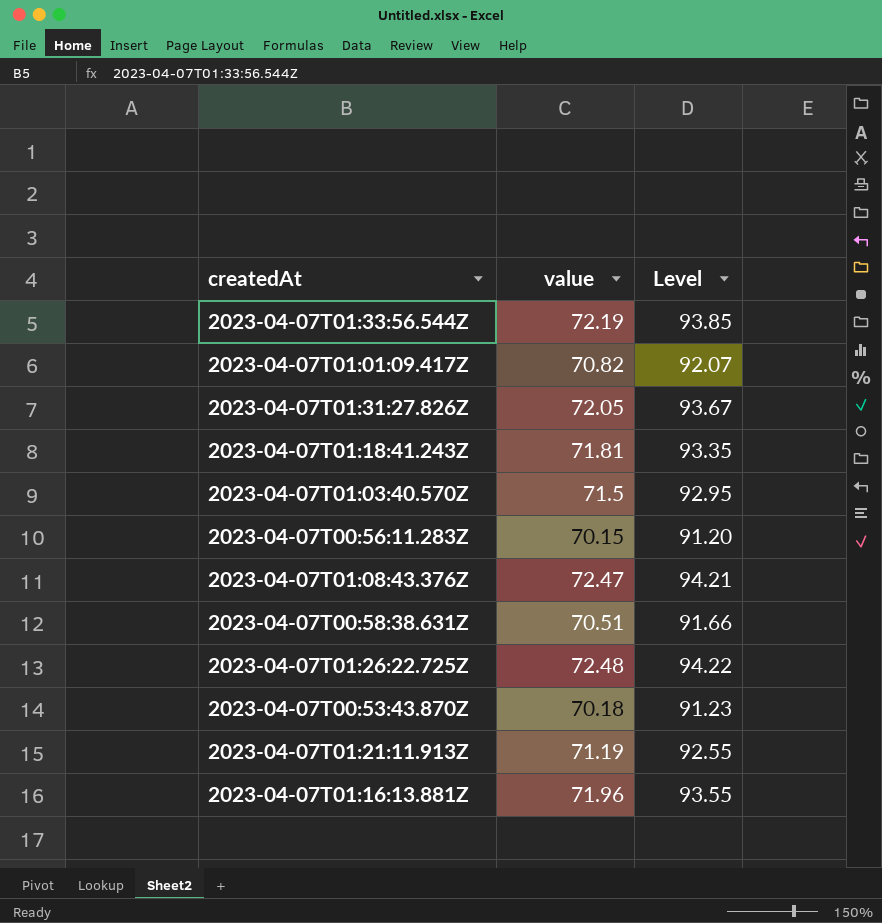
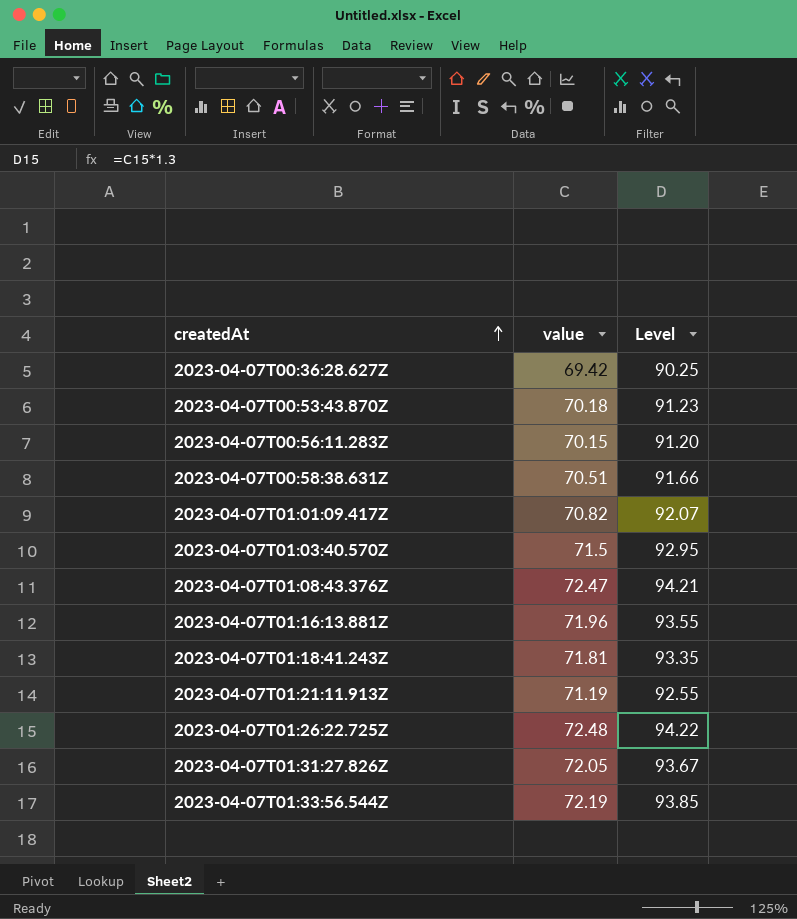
row order: none -> createdAt ascending
row 2023-04-07T00:36:28.627Z: none -> 69.42 | 90.25

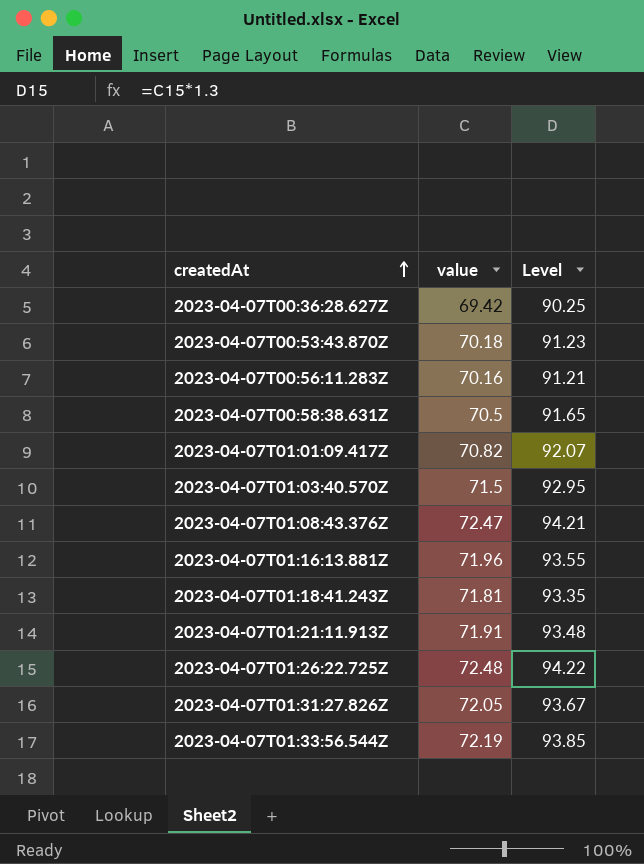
2023-04-07T00:56:11.283Z | value: 70.15 -> 70.16
2023-04-07T00:56:11.283Z | Level: 91.20 -> 91.21
2023-04-07T00:58:38.631Z | value: 70.51 -> 70.5
2023-04-07T00:58:38.631Z | Level: 91.66 -> 91.65
2023-04-07T01:21:11.913Z | value: 71.19 -> 71.91
2023-04-07T01:21:11.913Z | Level: 92.55 -> 93.48

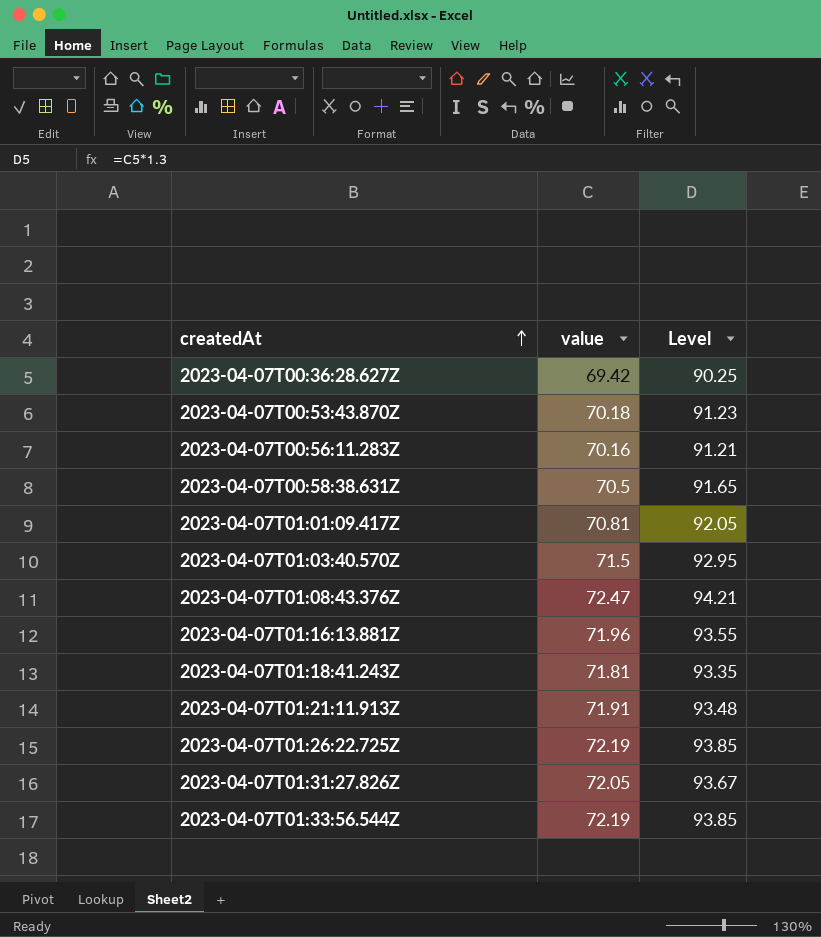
2023-04-07T01:01:09.417Z | value: 70.82 -> 70.81
2023-04-07T01:01:09.417Z | Level: 92.07 -> 92.05
2023-04-07T01:26:22.725Z | value: 72.48 -> 72.19
2023-04-07T01:26:22.725Z | Level: 94.22 -> 93.85

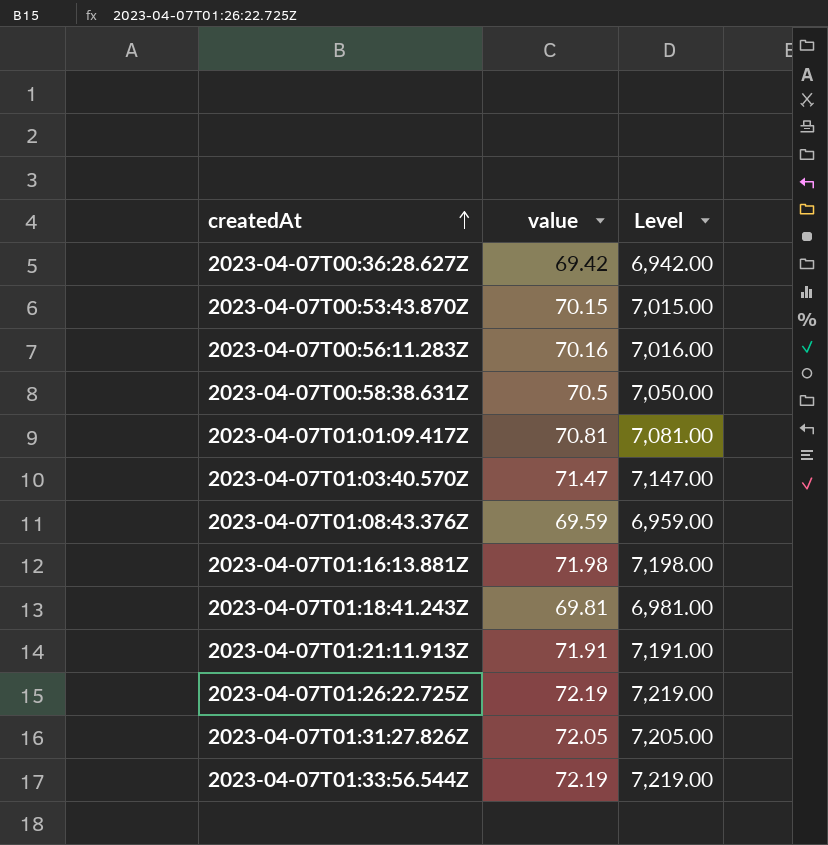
column Level | formula: [value] * 1.3 -> [value] * 100
2023-04-07T00:53:43.870Z | value: 70.18 -> 70.15
2023-04-07T01:03:40.570Z | value: 71.5 -> 71.47
2023-04-07T01:08:43.376Z | value: 72.47 -> 69.59
2023-04-07T01:16:13.881Z | value: 71.96 -> 71.98
2023-04-07T01:18:41.243Z | value: 71.81 -> 69.81

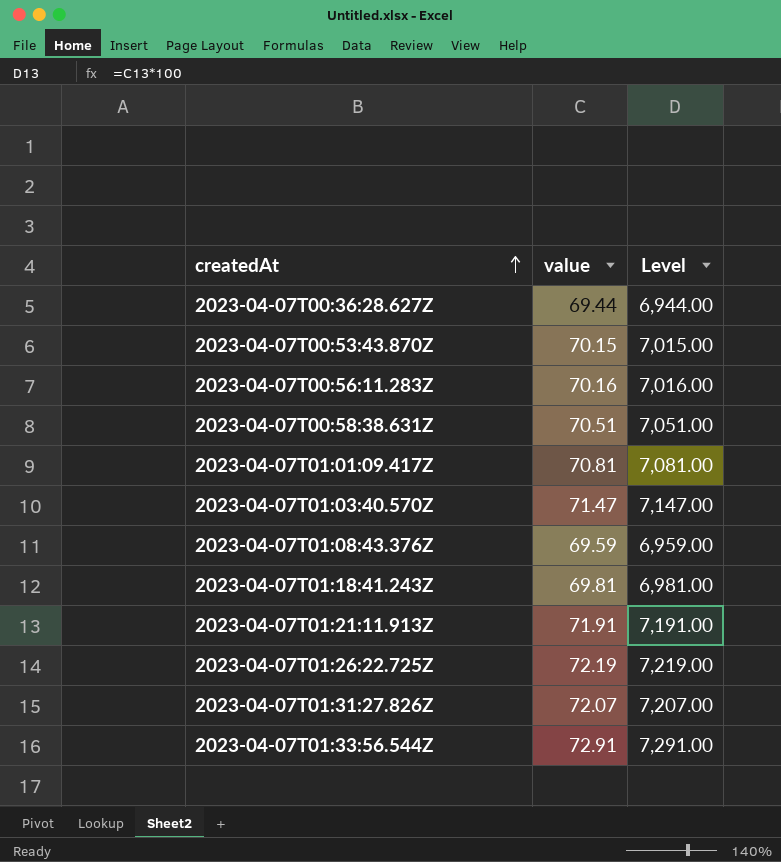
row 2023-04-07T01:16:13.881Z: 71.98 | 7,198.00 -> none
2023-04-07T00:36:28.627Z | value: 69.42 -> 69.44
2023-04-07T00:36:28.627Z | Level: 6,942.00 -> 6,944.00
2023-04-07T00:58:38.631Z | value: 70.5 -> 70.51
2023-04-07T00:58:38.631Z | Level: 7,050.00 -> 7,051.00
2023-04-07T01:31:27.826Z | value: 72.05 -> 72.07
2023-04-07T01:31:27.826Z | Level: 7,205.00 -> 7,207.00
2023-04-07T01:33:56.544Z | value: 72.19 -> 72.91
2023-04-07T01:33:56.544Z | Level: 7,219.00 -> 7,291.00

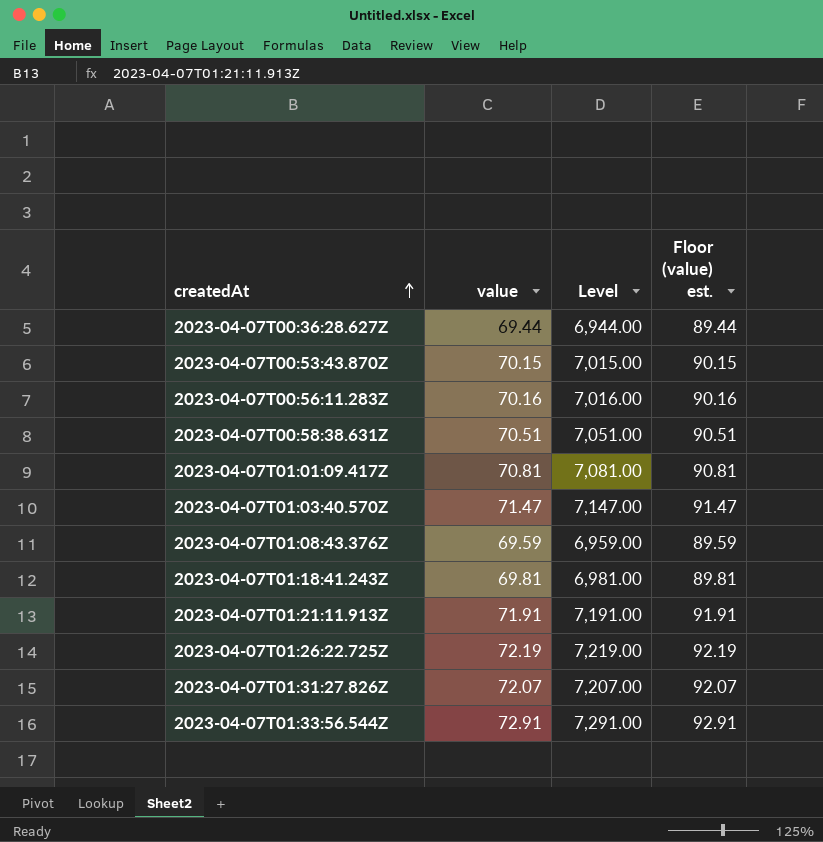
column Floor (value) est. | formula: none -> [value] + 20

